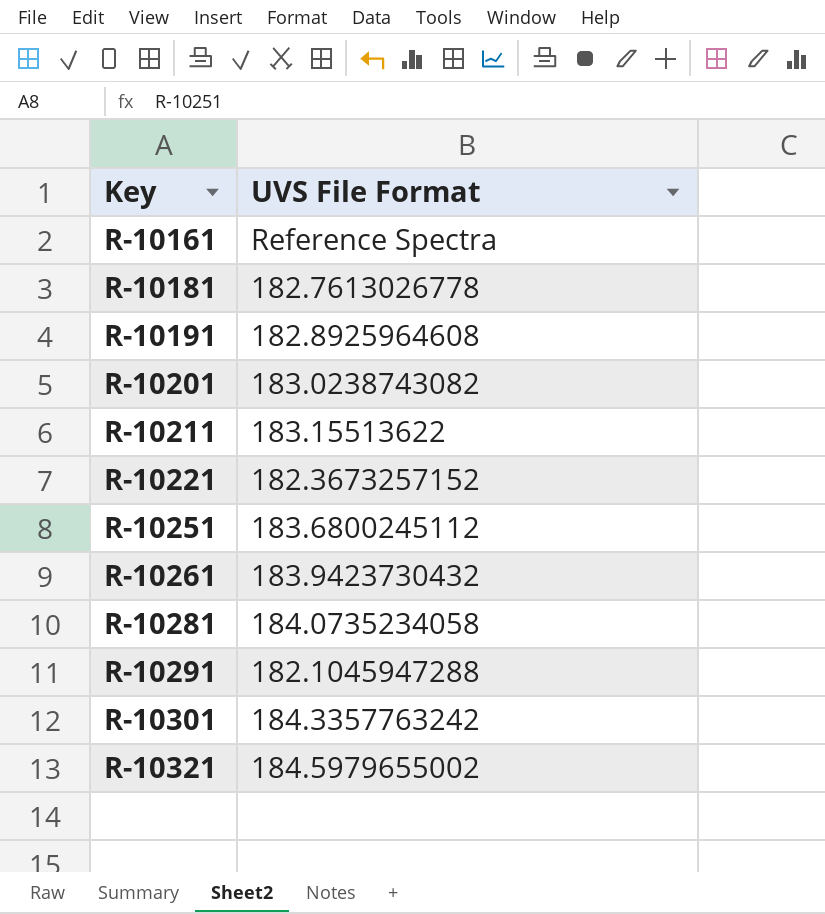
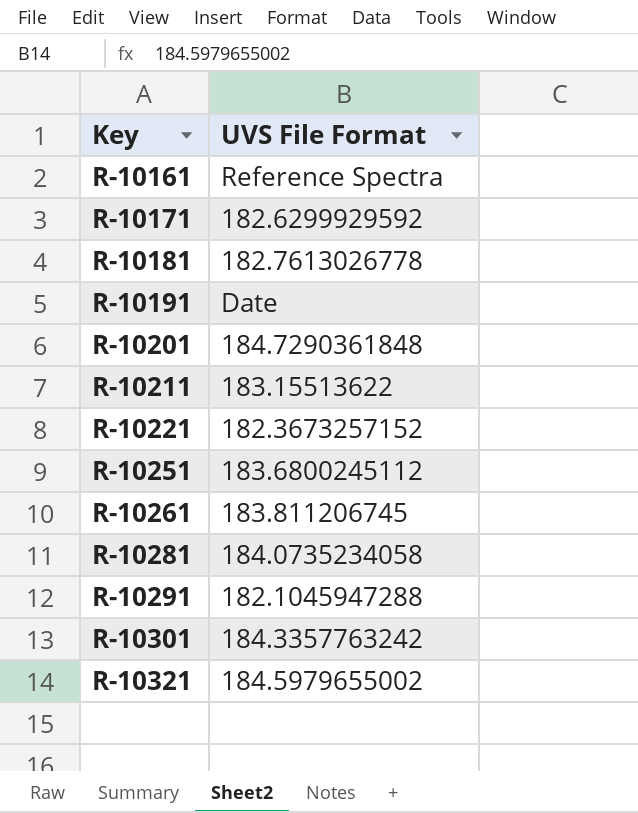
row R-10171: none -> 182.6299929592
R-10191 | UVS File Format: 182.8925964608 -> Date
R-10201 | UVS File Format: 183.0238743082 -> 184.7290361848
R-10261 | UVS File Format: 183.9423730432 -> 183.811206745

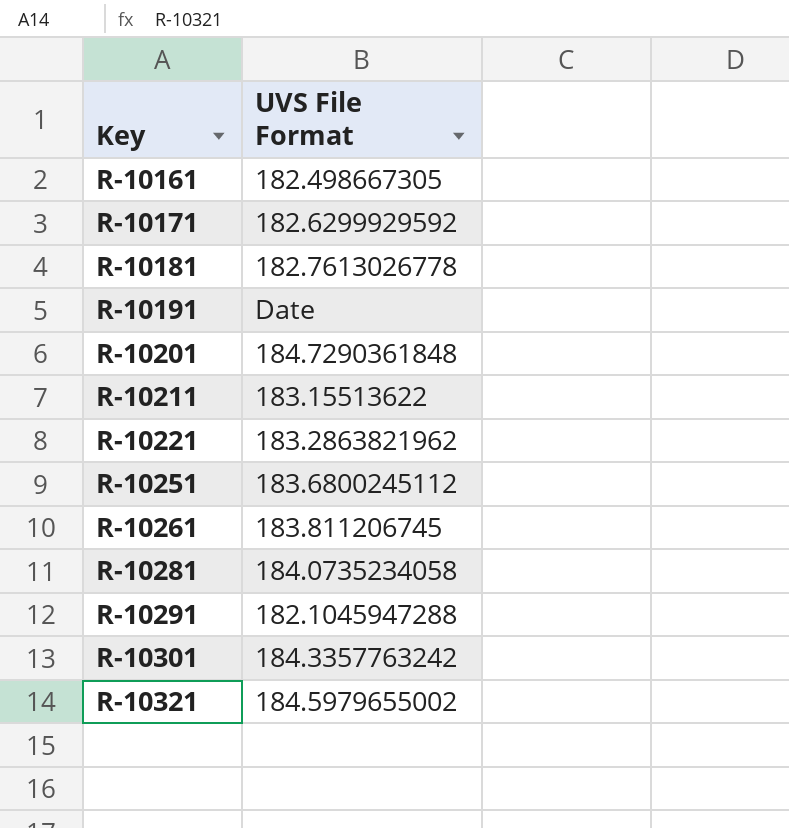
R-10161 | UVS File Format: Reference Spectra -> 182.498667305
R-10221 | UVS File Format: 182.3673257152 -> 183.2863821962

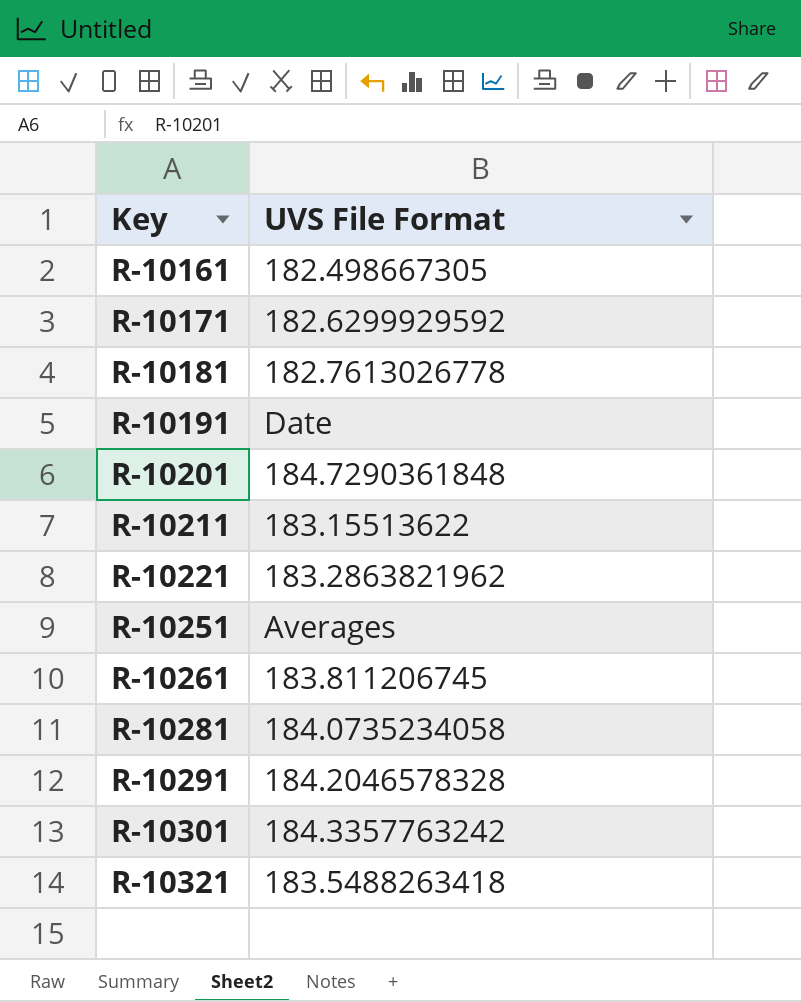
R-10251 | UVS File Format: 183.6800245112 -> Averages
R-10291 | UVS File Format: 182.1045947288 -> 184.2046578328
R-10321 | UVS File Format: 184.5979655002 -> 183.5488263418

